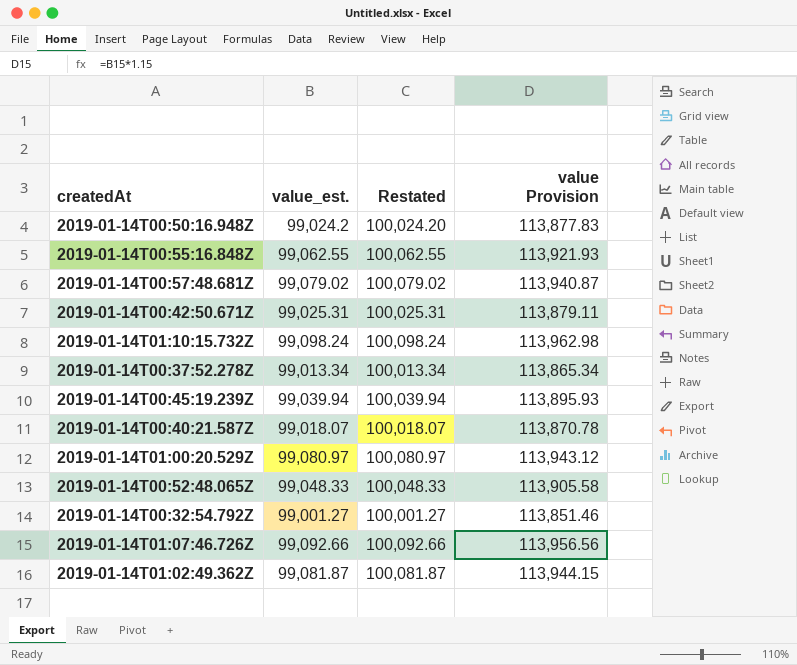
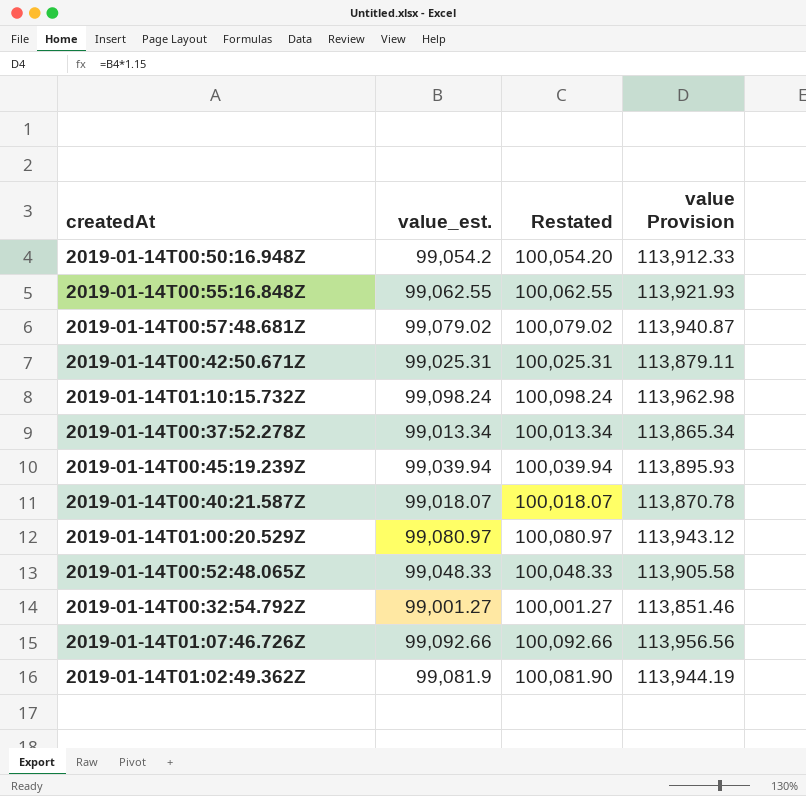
2019-01-14T00:50:16.948Z | value_est.: 99,024.2 -> 99,054.2
2019-01-14T00:50:16.948Z | Restated: 100,024.20 -> 100,054.20
2019-01-14T00:50:16.948Z | value Provision: 113,877.83 -> 113,912.33
2019-01-14T01:02:49.362Z | value_est.: 99,081.87 -> 99,081.9
2019-01-14T01:02:49.362Z | Restated: 100,081.87 -> 100,081.90
2019-01-14T01:02:49.362Z | value Provision: 113,944.15 -> 113,944.19

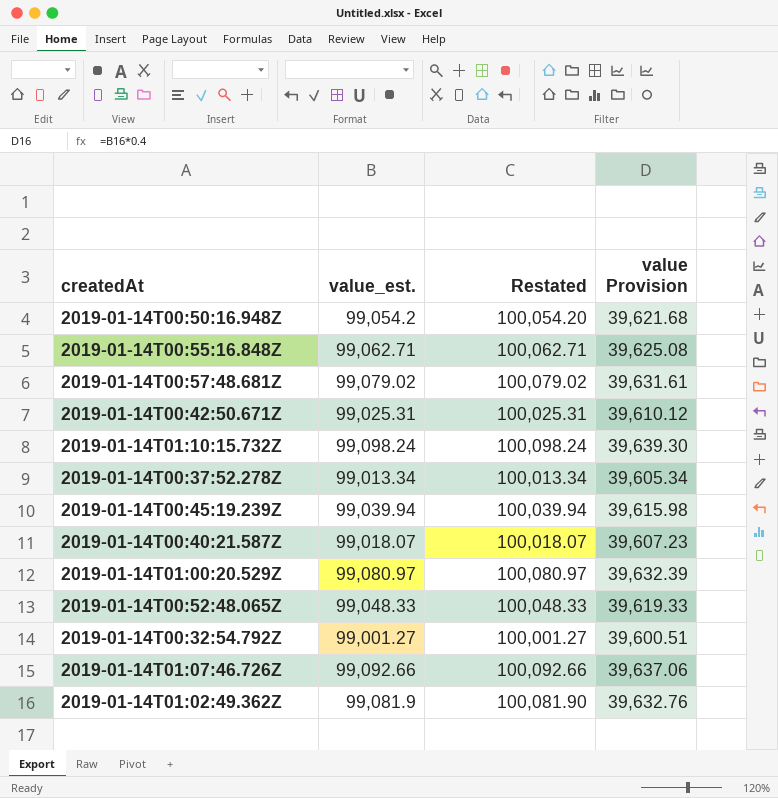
column value Provision | formula: [value_est.] * 1.15 -> [value_est.] * 0.4
2019-01-14T00:55:16.848Z | value_est.: 99,062.55 -> 99,062.71
2019-01-14T00:55:16.848Z | Restated: 100,062.55 -> 100,062.71

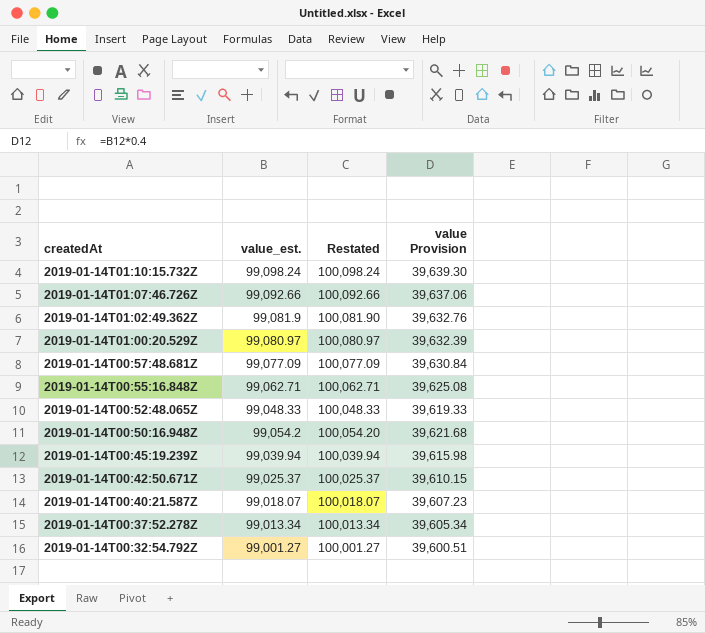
row order: none -> createdAt descending
2019-01-14T00:57:48.681Z | value_est.: 99,079.02 -> 99,077.09
2019-01-14T00:57:48.681Z | Restated: 100,079.02 -> 100,077.09
2019-01-14T00:57:48.681Z | value Provision: 39,631.61 -> 39,630.84
2019-01-14T00:42:50.671Z | value_est.: 99,025.31 -> 99,025.37
2019-01-14T00:42:50.671Z | Restated: 100,025.31 -> 100,025.37
2019-01-14T00:42:50.671Z | value Provision: 39,610.12 -> 39,610.15

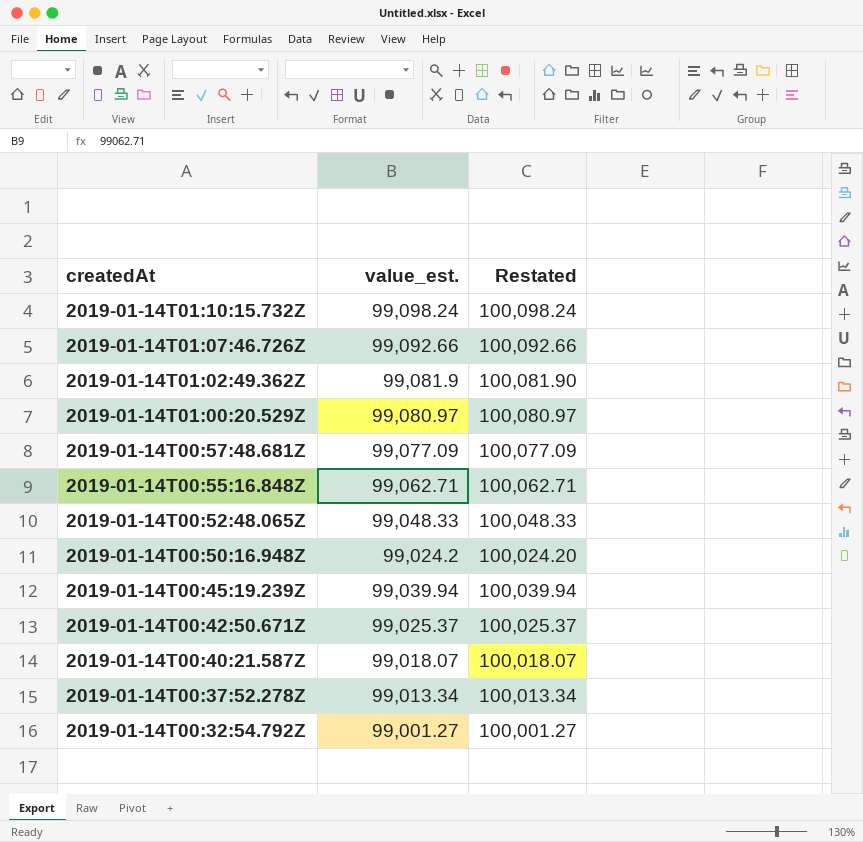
column value Provision | formula: [value_est.] * 0.4 -> none
2019-01-14T00:50:16.948Z | value_est.: 99,054.2 -> 99,024.2
2019-01-14T00:50:16.948Z | Restated: 100,054.20 -> 100,024.20

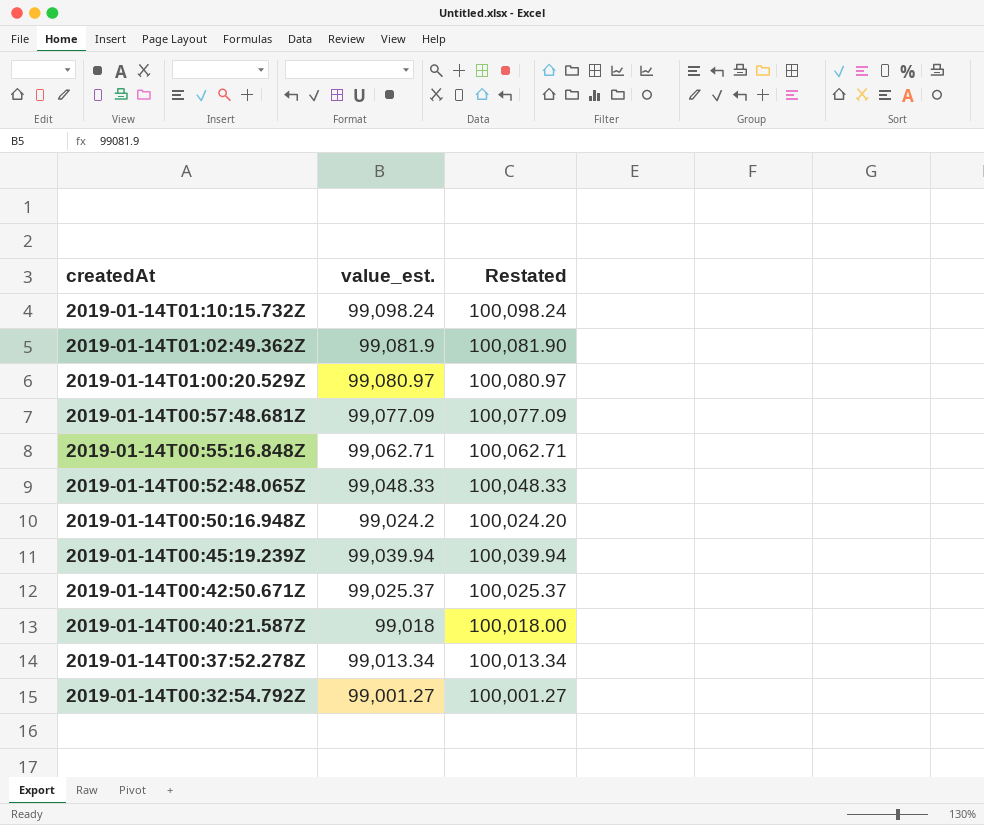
row 2019-01-14T01:07:46.726Z: 99,092.66 | 100,092.66 -> none
2019-01-14T00:40:21.587Z | value_est.: 99,018.07 -> 99,018
2019-01-14T00:40:21.587Z | Restated: 100,018.07 -> 100,018.00

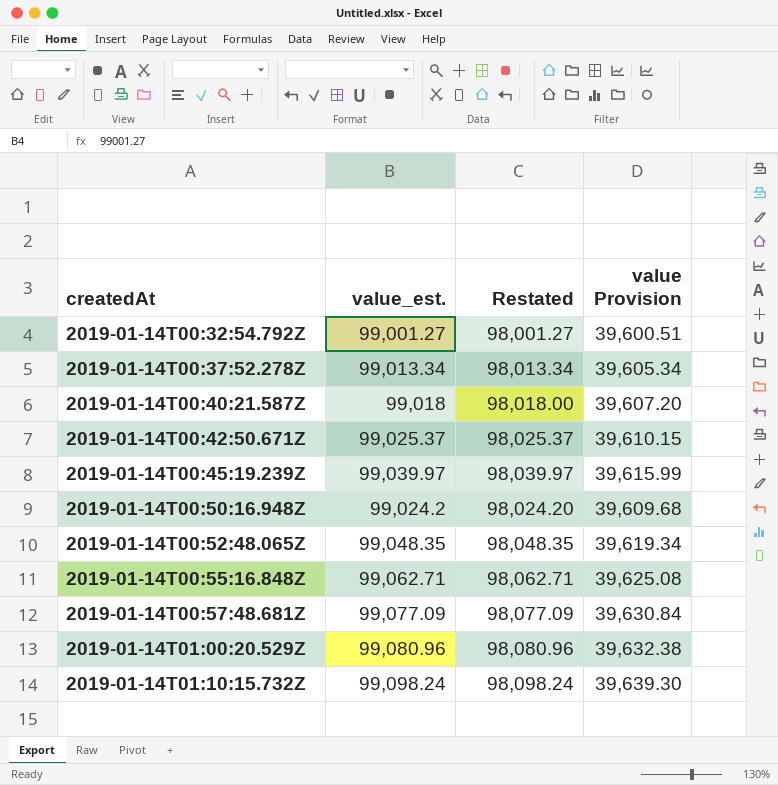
row order: createdAt descending -> createdAt ascending
column Restated | formula: [value_est.] + 1000 -> [value_est.] - 1000
column value Provision | formula: none -> [value_est.] * 0.4
row 2019-01-14T01:02:49.362Z: 99,081.9 | 100,081.90 -> none
2019-01-14T00:45:19.239Z | value_est.: 99,039.94 -> 99,039.97
2019-01-14T00:52:48.065Z | value_est.: 99,048.33 -> 99,048.35
2019-01-14T01:00:20.529Z | value_est.: 99,080.97 -> 99,080.96

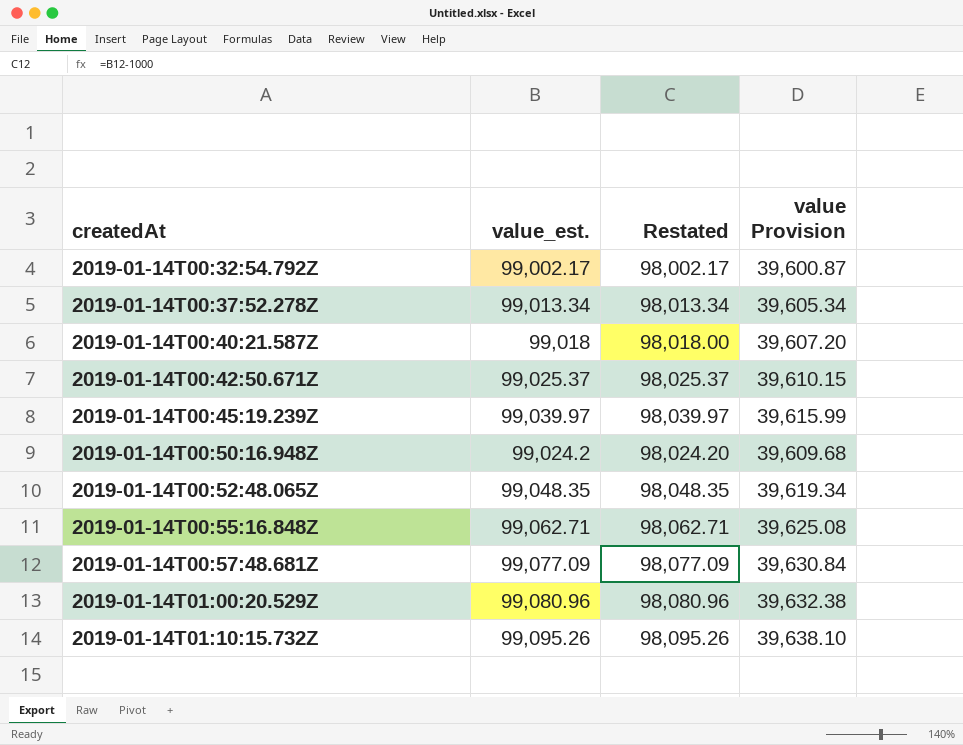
2019-01-14T00:32:54.792Z | value_est.: 99,001.27 -> 99,002.17
2019-01-14T00:32:54.792Z | Restated: 98,001.27 -> 98,002.17
2019-01-14T00:32:54.792Z | value Provision: 39,600.51 -> 39,600.87
2019-01-14T01:10:15.732Z | value_est.: 99,098.24 -> 99,095.26
2019-01-14T01:10:15.732Z | Restated: 98,098.24 -> 98,095.26
2019-01-14T01:10:15.732Z | value Provision: 39,639.30 -> 39,638.10

